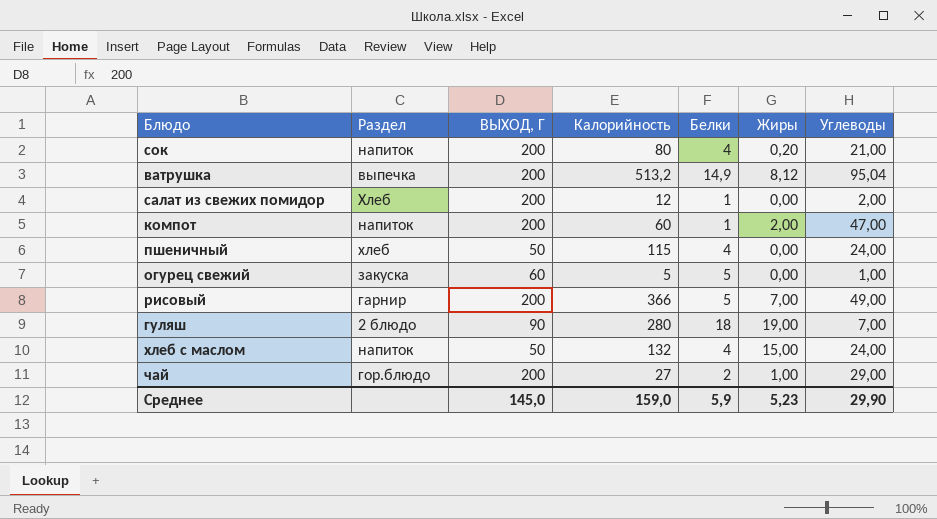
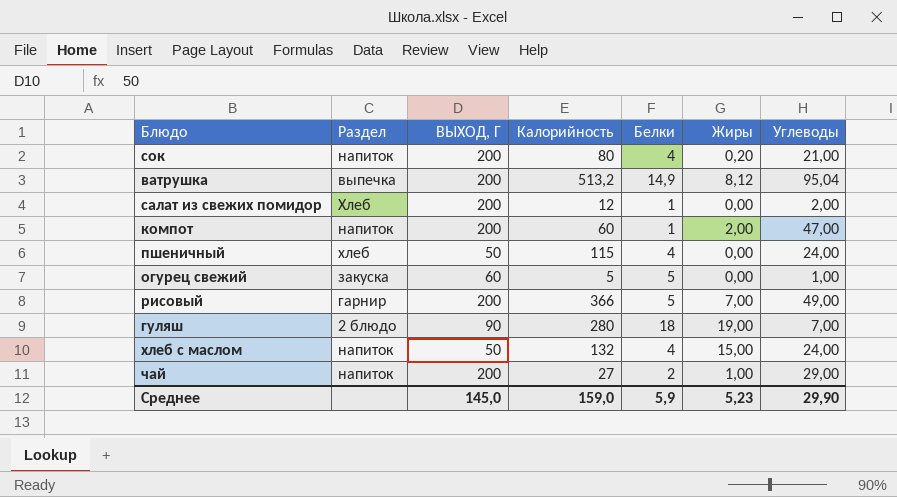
чай | Раздел: гор.блюдо -> напиток

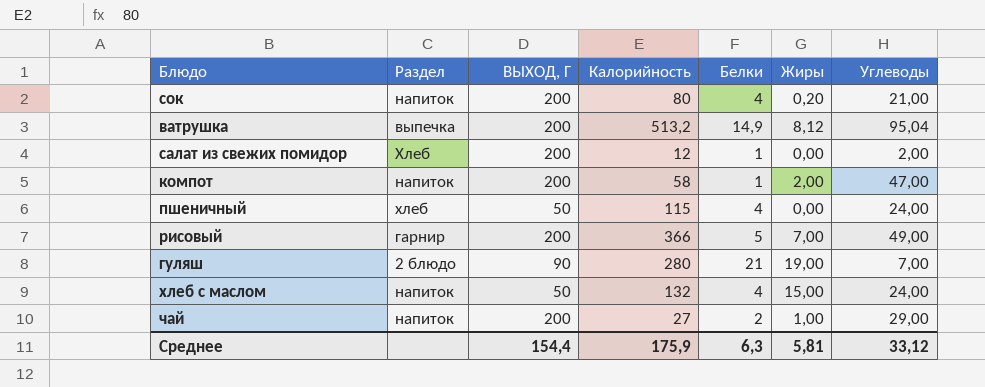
row огурец свежий: закуска | 60 | 5 | 5 | 0,00 | 1,00 -> none
компот | Калорийность: 60 -> 58
гуляш | Белки: 18 -> 21
Среднее | ВЫХОД, Г: 145,0 -> 154,4
Среднее | Калорийность: 159,0 -> 175,9
Среднее | Белки: 5,9 -> 6,3
Среднее | Жиры: 5,23 -> 5,81
Среднее | Углеводы: 29,90 -> 33,12

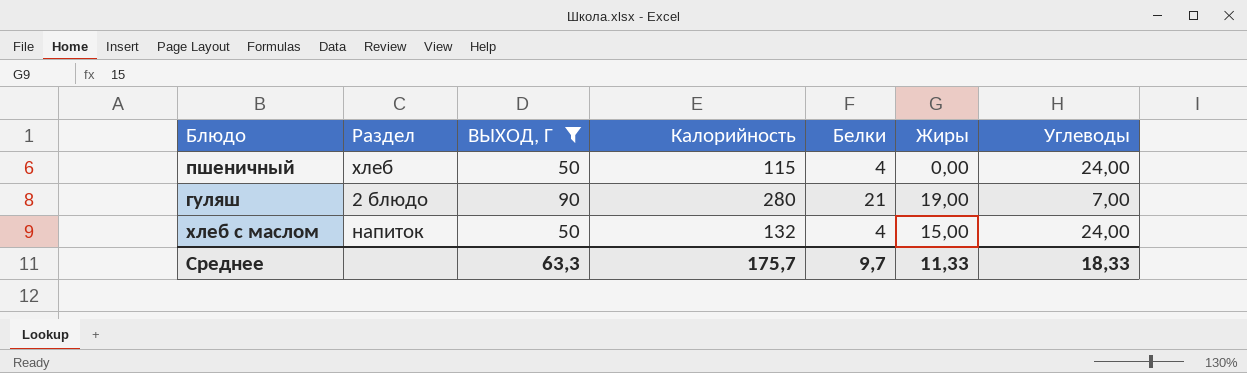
filter: none -> ВЫХОД, Г != 200
Среднее | ВЫХОД, Г: 154,4 -> 63,3
Среднее | Калорийность: 175,9 -> 175,7
Среднее | Белки: 6,3 -> 9,7
Среднее | Жиры: 5,81 -> 11,33
Среднее | Углеводы: 33,12 -> 18,33

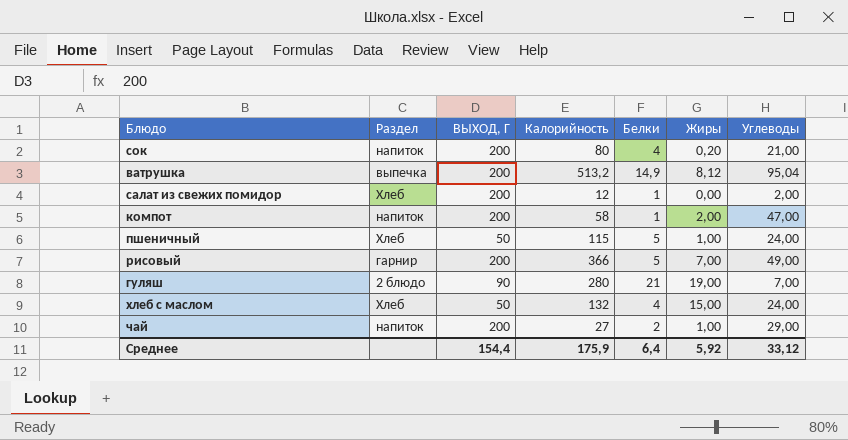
filter: ВЫХОД, Г != 200 -> none
пшеничный | Раздел: хлеб -> Хлеб
пшеничный | Белки: 4 -> 5
пшеничный | Жиры: 0,00 -> 1,00
хлеб с маслом | Раздел: напиток -> Хлеб
Среднее | ВЫХОД, Г: 63,3 -> 154,4
Среднее | Калорийность: 175,7 -> 175,9
Среднее | Белки: 9,7 -> 6,4
Среднее | Жиры: 11,33 -> 5,92
Среднее | Углеводы: 18,33 -> 33,12

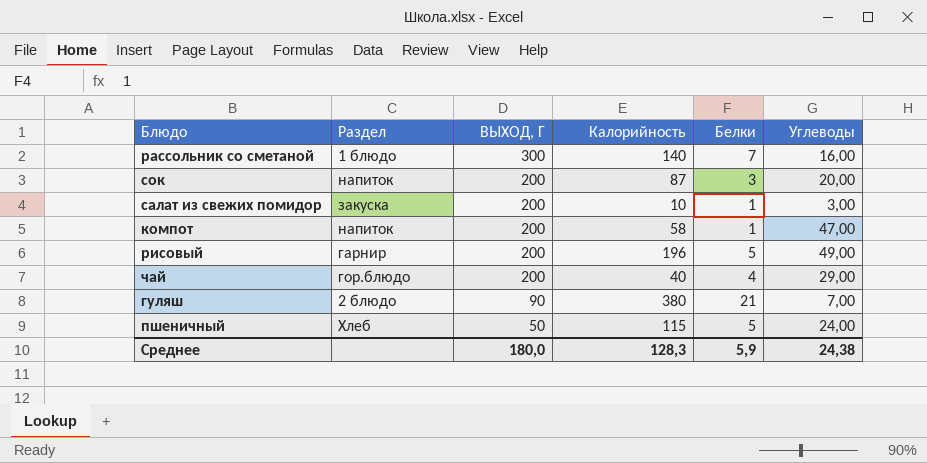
row order: none -> ВЫХОД, Г descending
column Жиры | position: 6 -> none
row ватрушка: выпечка | 200 | 513,2 | 14,9 | 8,12 | 95,04 -> none
row хлеб с маслом: Хлеб | 50 | 132 | 4 | 15,00 | 24,00 -> none
row рассольник со сметаной: none -> 1 блюдо | 300 | 140 | 7 | 16,00
сок | Калорийность: 80 -> 87
сок | Белки: 4 -> 3
сок | Углеводы: 21,00 -> 20,00
салат из свежих помидор | Раздел: Хлеб -> закуска
салат из свежих помидор | Калорийность: 12 -> 10
салат из свежих помидор | Углеводы: 2,00 -> 3,00
рисовый | Калорийность: 366 -> 196
чай | Раздел: напиток -> гор.блюдо
чай | Калорийность: 27 -> 40
чай | Белки: 2 -> 4
гуляш | Калорийность: 280 -> 380
Среднее | ВЫХОД, Г: 154,4 -> 180,0
Среднее | Калорийность: 175,9 -> 128,3
Среднее | Белки: 6,4 -> 5,9
Среднее | Углеводы: 33,12 -> 24,38

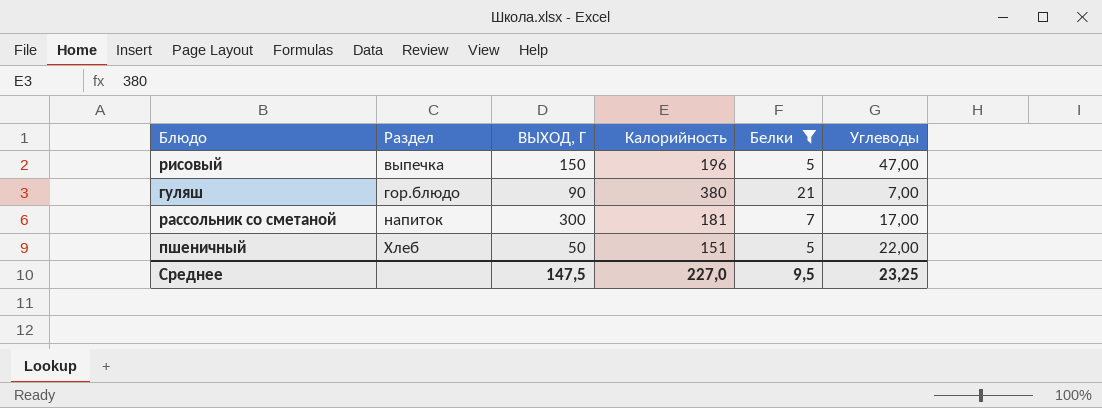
filter: none -> Белки >= 5
row order: ВЫХОД, Г descending -> Раздел ascending
рисовый | Раздел: гарнир -> выпечка
рисовый | ВЫХОД, Г: 200 -> 150
рисовый | Углеводы: 49,00 -> 47,00
гуляш | Раздел: 2 блюдо -> гор.блюдо
рассольник со сметаной | Раздел: 1 блюдо -> напиток
рассольник со сметаной | Калорийность: 140 -> 181
рассольник со сметаной | Углеводы: 16,00 -> 17,00
пшеничный | Калорийность: 115 -> 151
пшеничный | Углеводы: 24,00 -> 22,00
Среднее | ВЫХОД, Г: 180,0 -> 147,5
Среднее | Калорийность: 128,3 -> 227,0
Среднее | Белки: 5,9 -> 9,5
Среднее | Углеводы: 24,38 -> 23,25

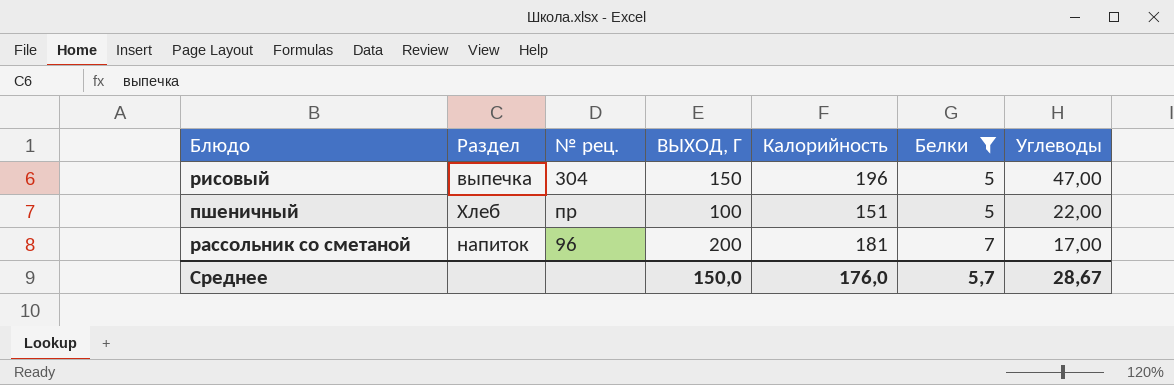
row order: Раздел ascending -> Белки ascending
column № рец. | position: none -> 3
row гуляш: гор.блюдо | 90 | 380 | 21 | 7,00 -> none
пшеничный | ВЫХОД, Г: 50 -> 100
рассольник со сметаной | ВЫХОД, Г: 300 -> 200
Среднее | ВЫХОД, Г: 147,5 -> 150,0
Среднее | Калорийность: 227,0 -> 176,0
Среднее | Белки: 9,5 -> 5,7
Среднее | Углеводы: 23,25 -> 28,67

